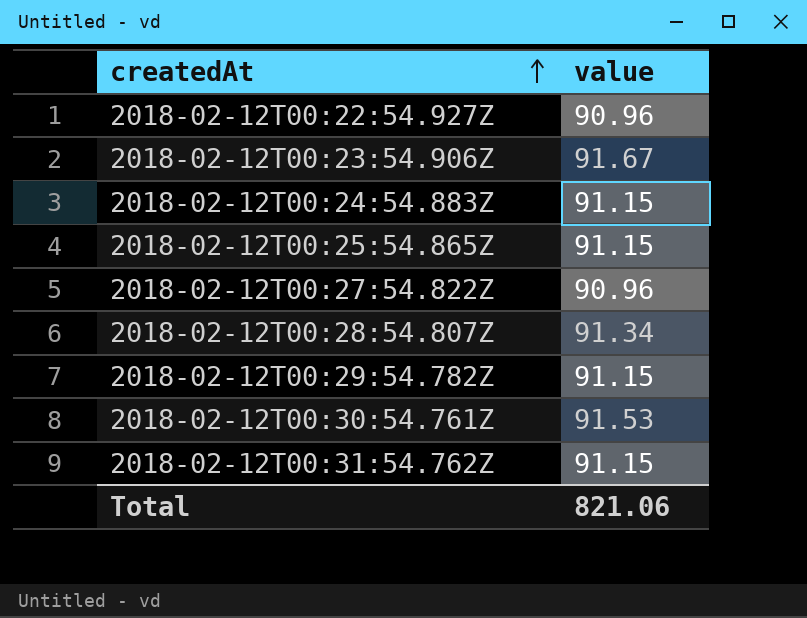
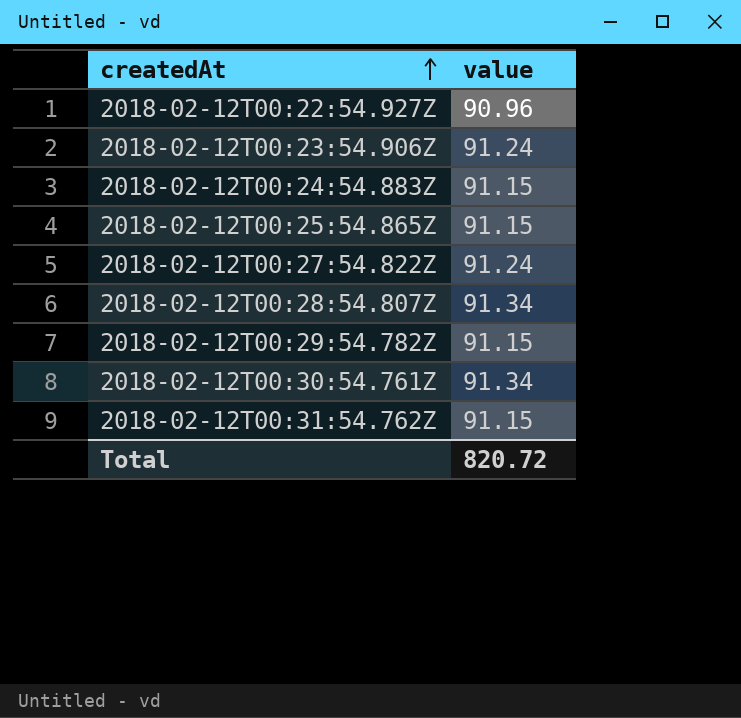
2018-02-12T00:23:54.906Z | value: 91.67 -> 91.24
2018-02-12T00:27:54.822Z | value: 90.96 -> 91.24
2018-02-12T00:30:54.761Z | value: 91.53 -> 91.34
Total | value: 821.06 -> 820.72

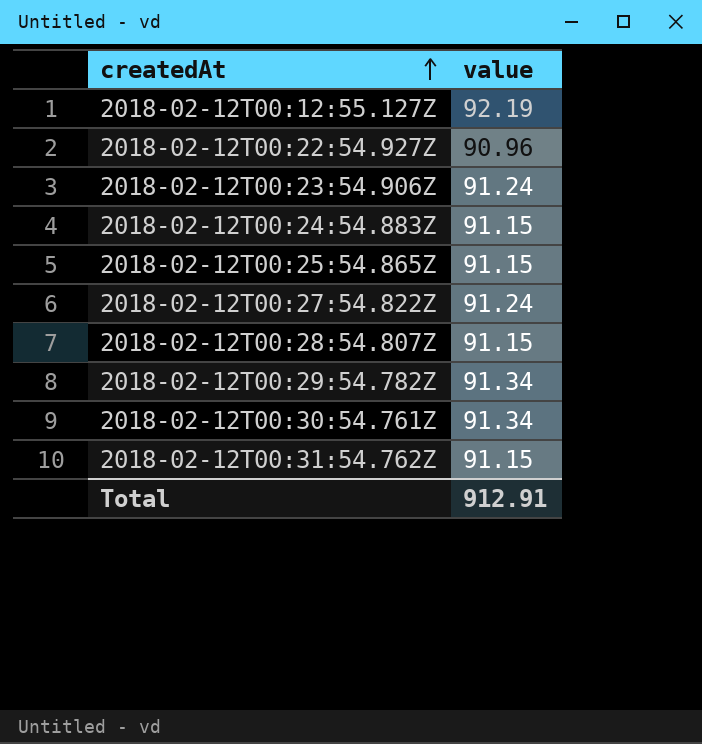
row 2018-02-12T00:12:55.127Z: none -> 92.19
2018-02-12T00:28:54.807Z | value: 91.34 -> 91.15
2018-02-12T00:29:54.782Z | value: 91.15 -> 91.34
Total | value: 820.72 -> 912.91

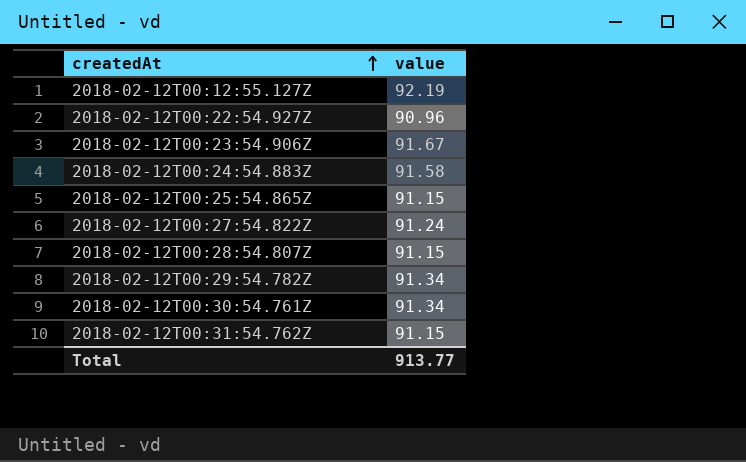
2018-02-12T00:23:54.906Z | value: 91.24 -> 91.67
2018-02-12T00:24:54.883Z | value: 91.15 -> 91.58
Total | value: 912.91 -> 913.77

